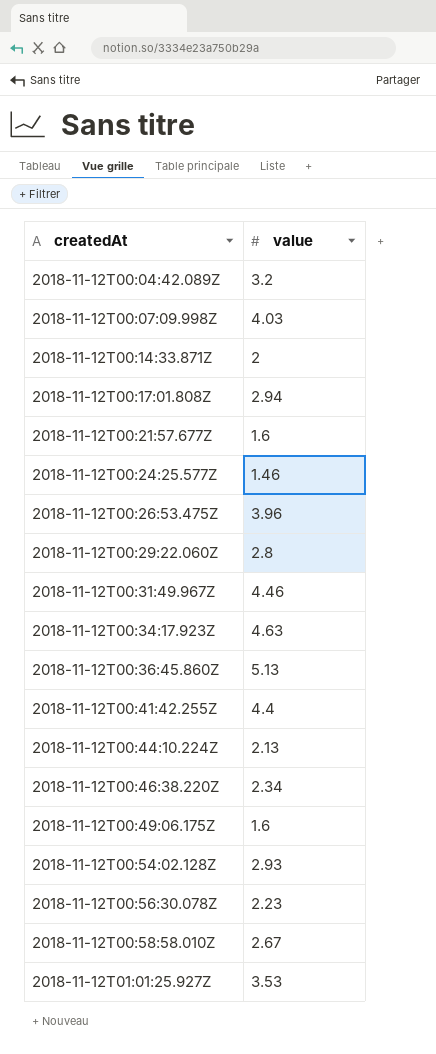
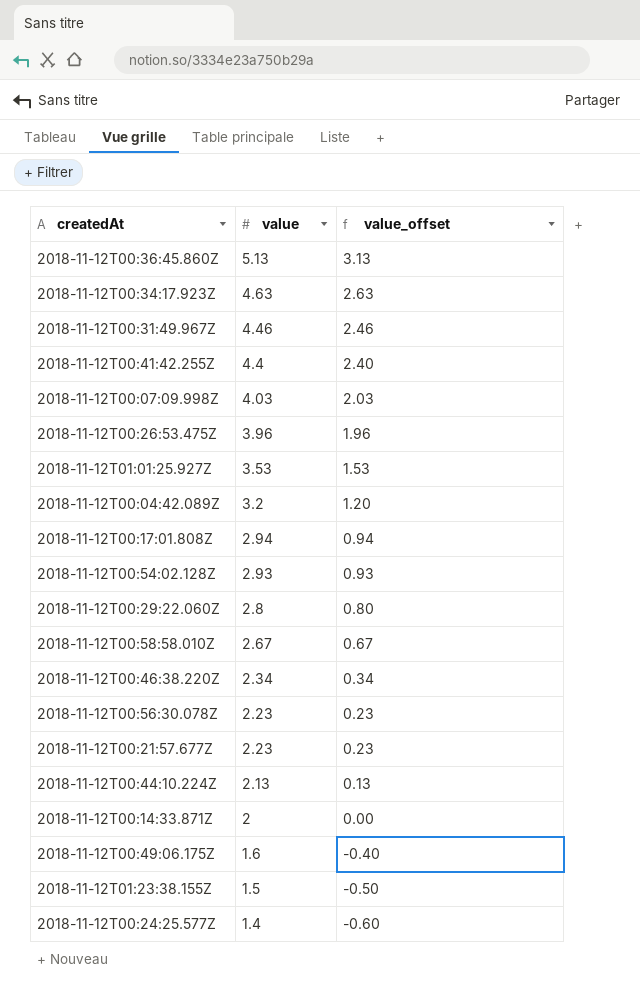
row order: createdAt ascending -> value descending
column value_offset | formula: none -> [value] - 2
2018-11-12T00:21:57.677Z | value: 1.6 -> 2.23
row 2018-11-12T01:23:38.155Z: none -> 1.5 | -0.50
2018-11-12T00:24:25.577Z | value: 1.46 -> 1.4

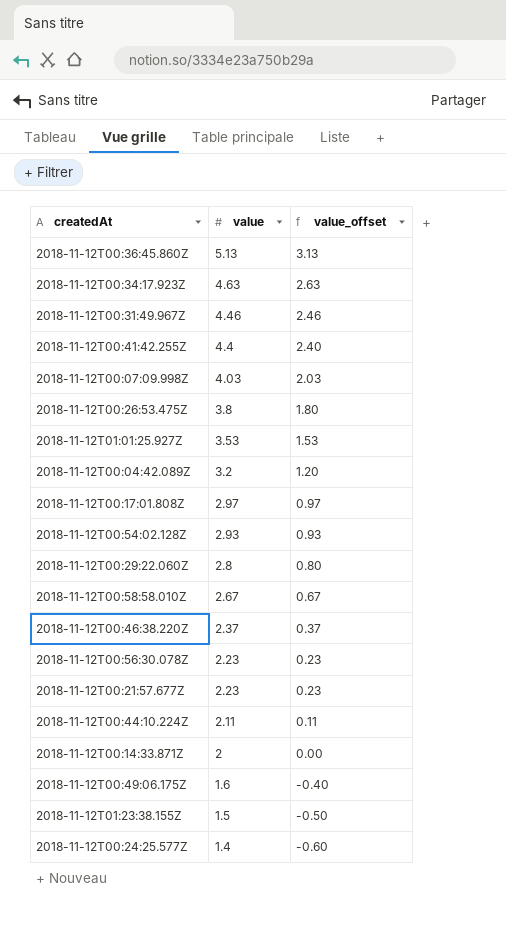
2018-11-12T00:26:53.475Z | value: 3.96 -> 3.8
2018-11-12T00:26:53.475Z | value_offset: 1.96 -> 1.80
2018-11-12T00:17:01.808Z | value: 2.94 -> 2.97
2018-11-12T00:17:01.808Z | value_offset: 0.94 -> 0.97
2018-11-12T00:46:38.220Z | value: 2.34 -> 2.37
2018-11-12T00:46:38.220Z | value_offset: 0.34 -> 0.37
2018-11-12T00:44:10.224Z | value: 2.13 -> 2.11
2018-11-12T00:44:10.224Z | value_offset: 0.13 -> 0.11

